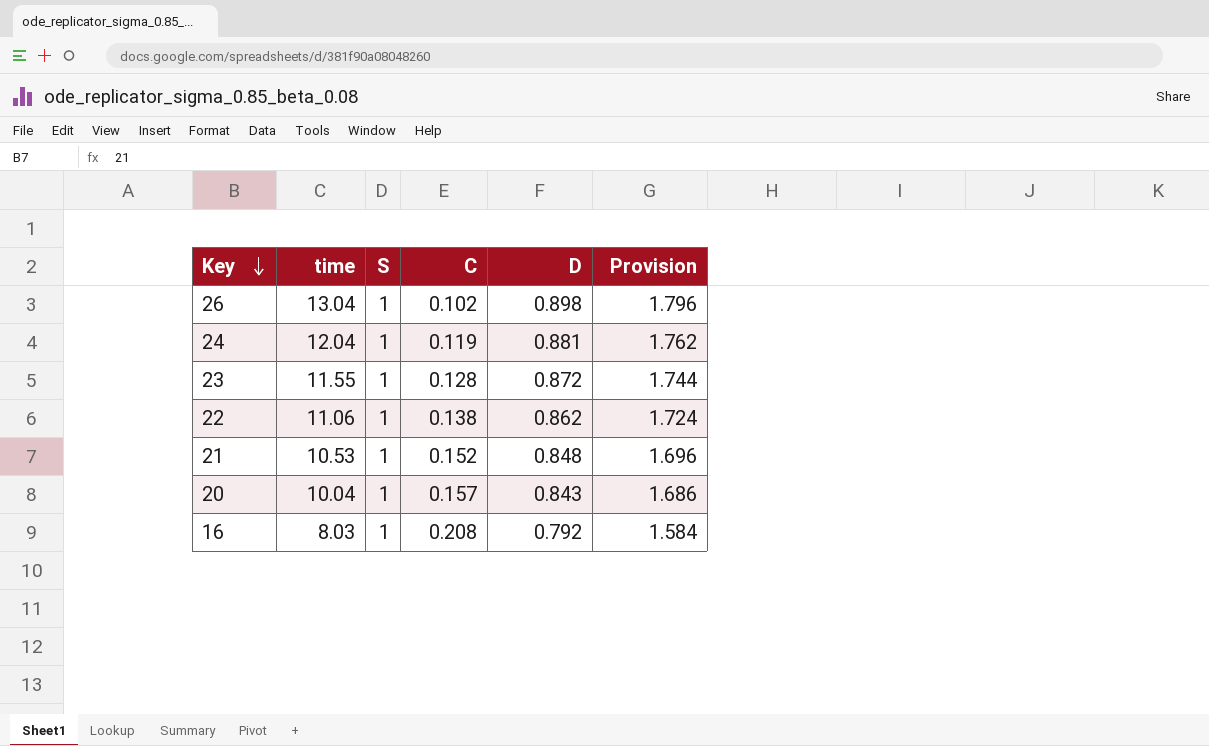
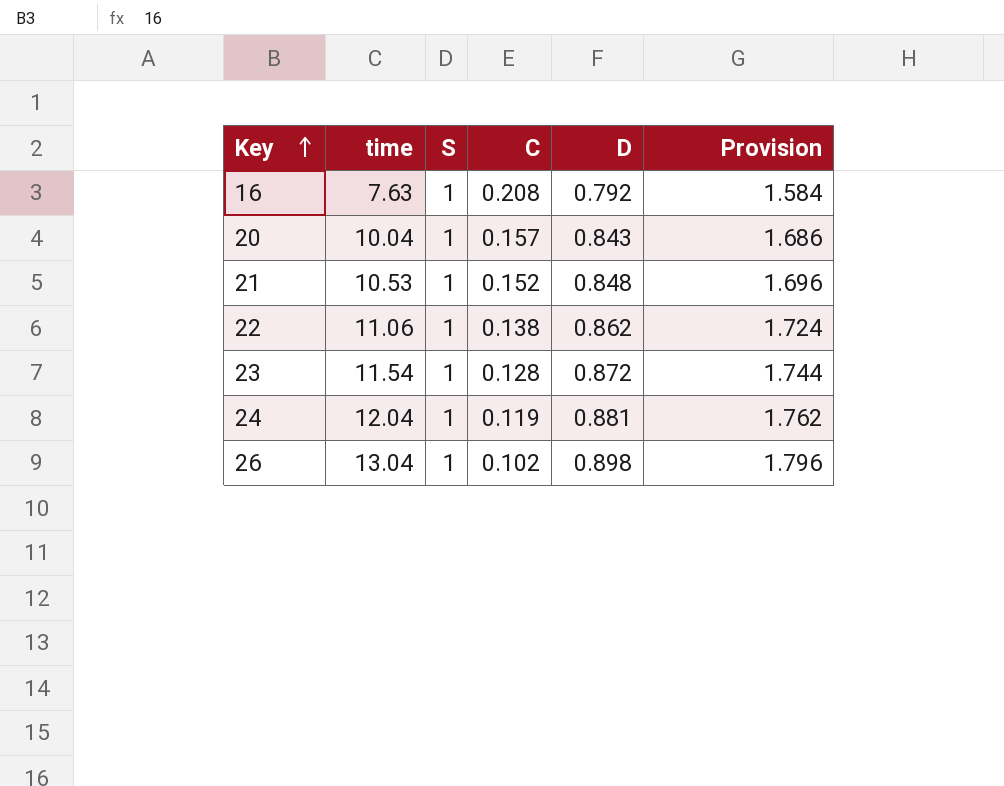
row order: Key descending -> Key ascending
16 | time: 8.03 -> 7.63
23 | time: 11.55 -> 11.54

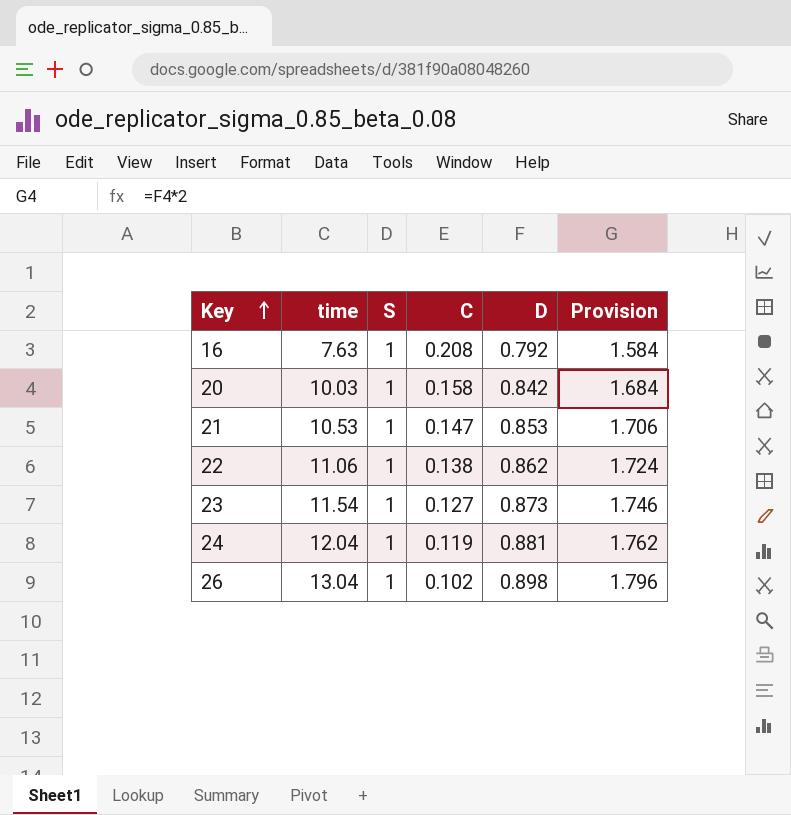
20 | time: 10.04 -> 10.03
20 | C: 0.157 -> 0.158
20 | D: 0.843 -> 0.842
20 | Provision: 1.686 -> 1.684
21 | C: 0.152 -> 0.147
21 | D: 0.848 -> 0.853
21 | Provision: 1.696 -> 1.706
23 | C: 0.128 -> 0.127
23 | D: 0.872 -> 0.873
23 | Provision: 1.744 -> 1.746

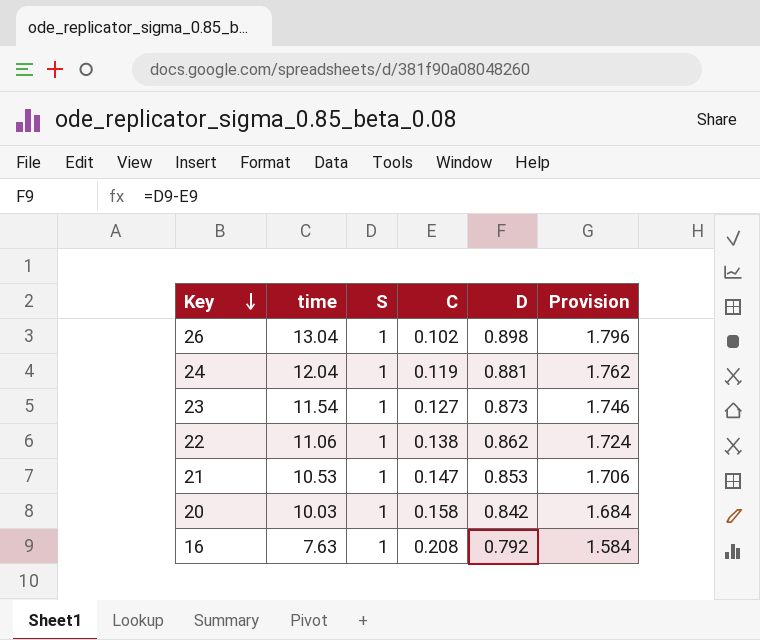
row order: Key ascending -> Key descending

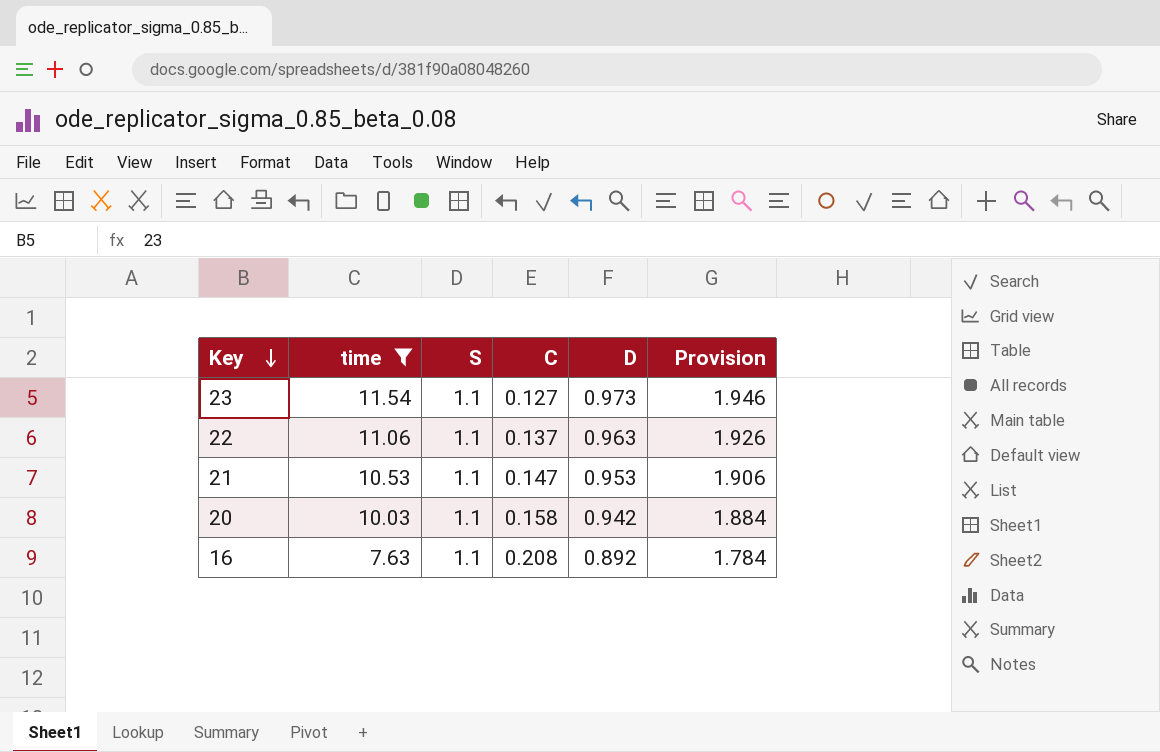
filter: none -> time <= 11.54
23 | S: 1 -> 1.1
23 | D: 0.873 -> 0.973
23 | Provision: 1.746 -> 1.946
22 | S: 1 -> 1.1
22 | C: 0.138 -> 0.137
22 | D: 0.862 -> 0.963
22 | Provision: 1.724 -> 1.926
21 | S: 1 -> 1.1
21 | D: 0.853 -> 0.953
21 | Provision: 1.706 -> 1.906
20 | S: 1 -> 1.1
20 | D: 0.842 -> 0.942
20 | Provision: 1.684 -> 1.884
16 | S: 1 -> 1.1
16 | D: 0.792 -> 0.892
16 | Provision: 1.584 -> 1.784

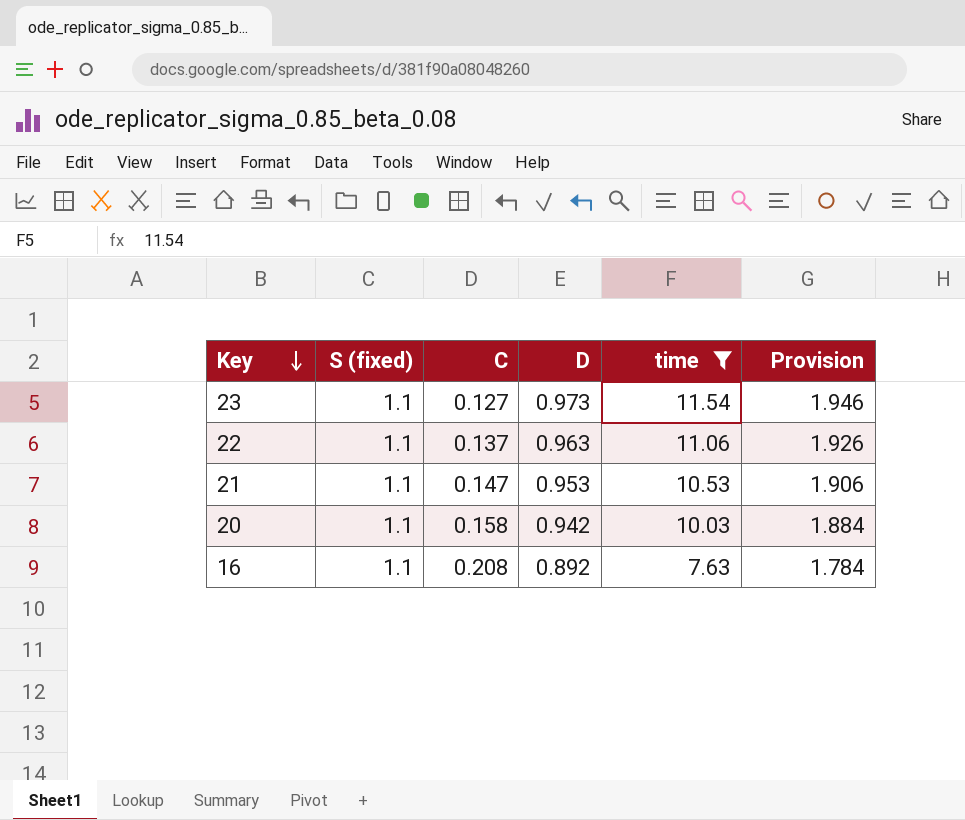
column name: S -> S (fixed)
column time | position: 2 -> 5

